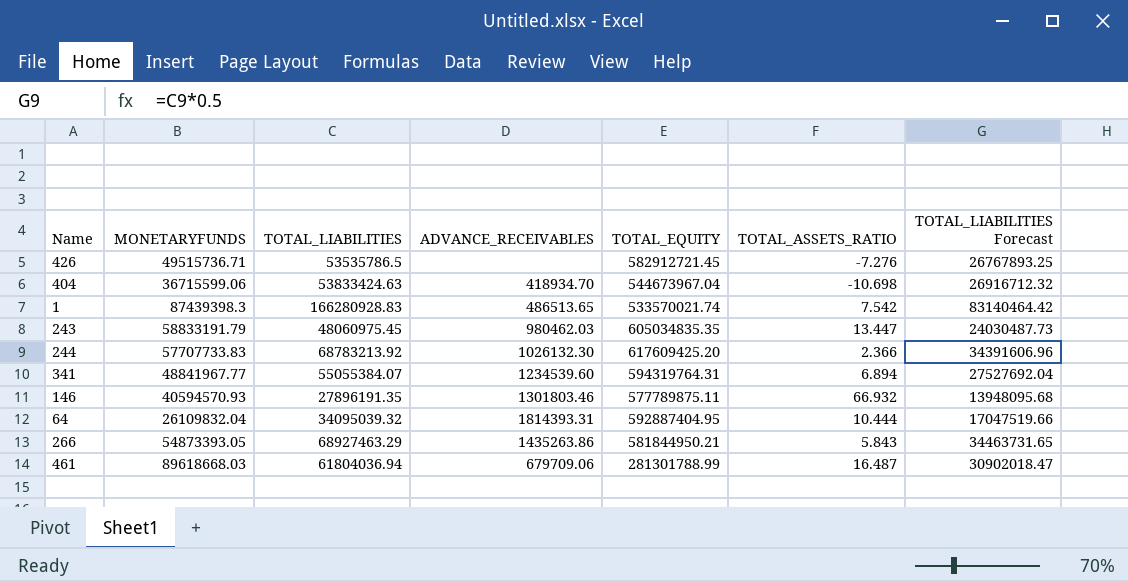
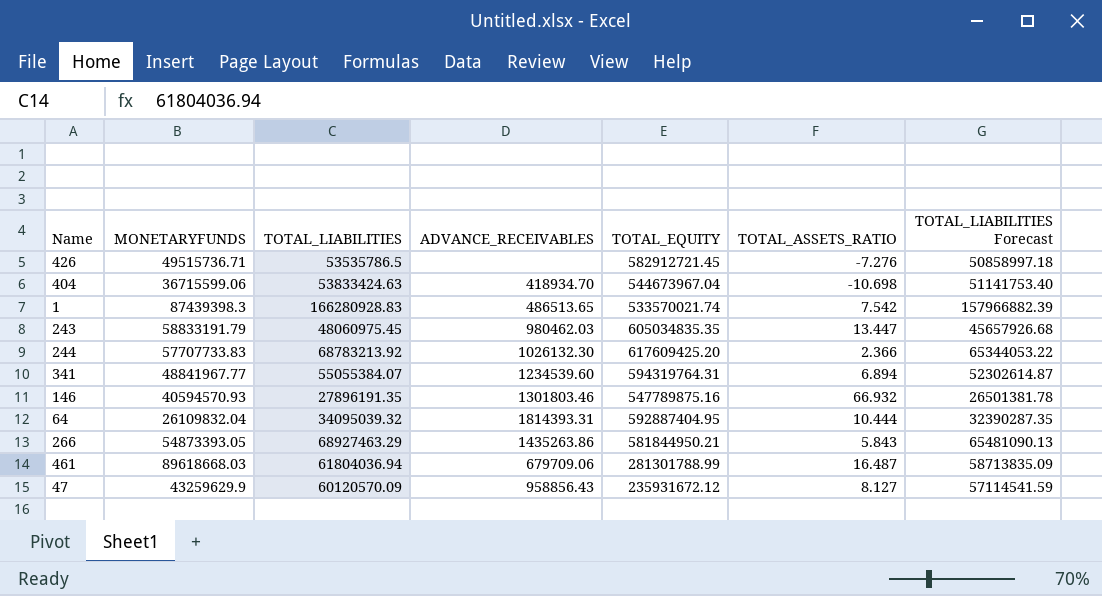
column TOTAL_LIABILITIES Forecast | formula: [TOTAL_LIABILITIES] * 0.5 -> [TOTAL_LIABILITIES] * 0.95
146 | TOTAL_EQUITY: 577789875.11 -> 547789875.16
row 47: none -> 43259629.9 | 60120570.09 | 958856.43 | 235931672.12 | 8.127 | 57114541.59

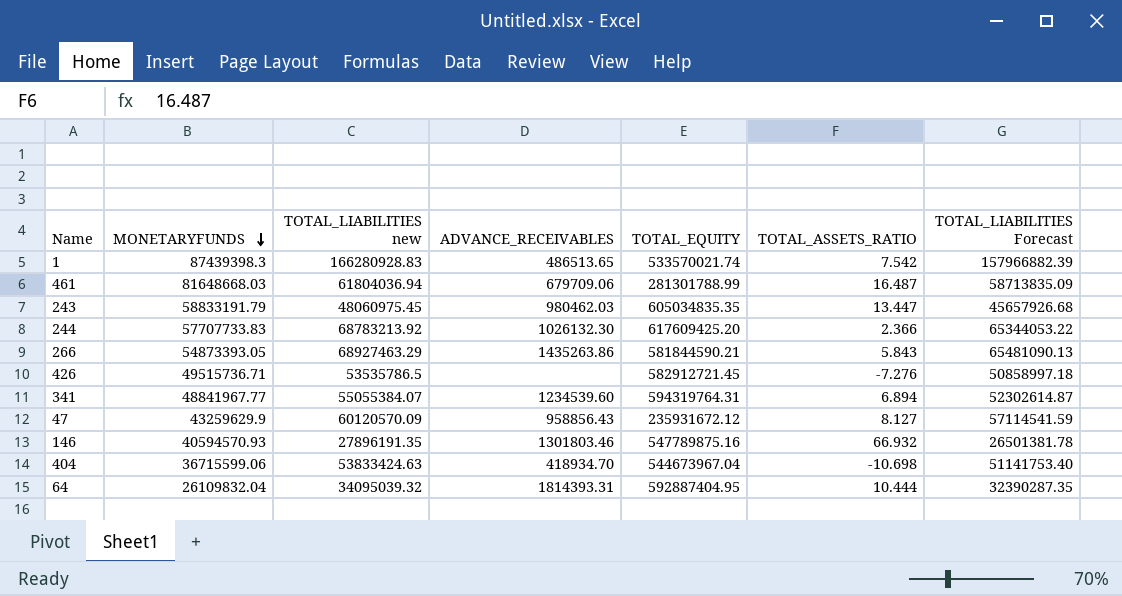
row order: none -> MONETARYFUNDS descending
column name: TOTAL_LIABILITIES -> TOTAL_LIABILITIES new
461 | MONETARYFUNDS: 89618668.03 -> 81648668.03
266 | TOTAL_EQUITY: 581844950.21 -> 581844590.21

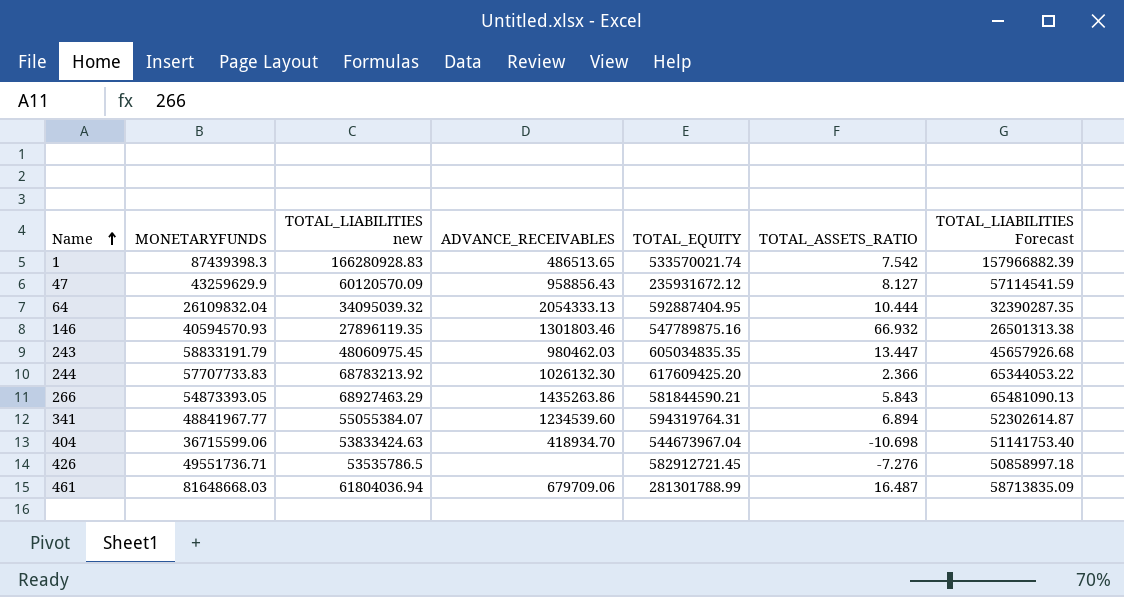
row order: MONETARYFUNDS descending -> Name ascending
64 | ADVANCE_RECEIVABLES: 1814393.31 -> 2054333.13
146 | TOTAL_LIABILITIES new: 27896191.35 -> 27896119.35
146 | TOTAL_LIABILITIES Forecast: 26501381.78 -> 26501313.38
426 | MONETARYFUNDS: 49515736.71 -> 49551736.71

